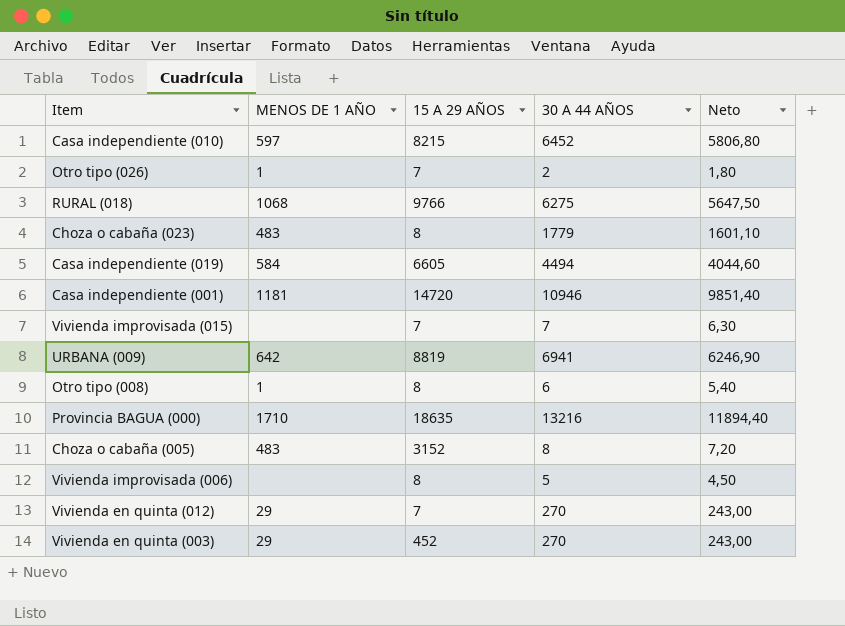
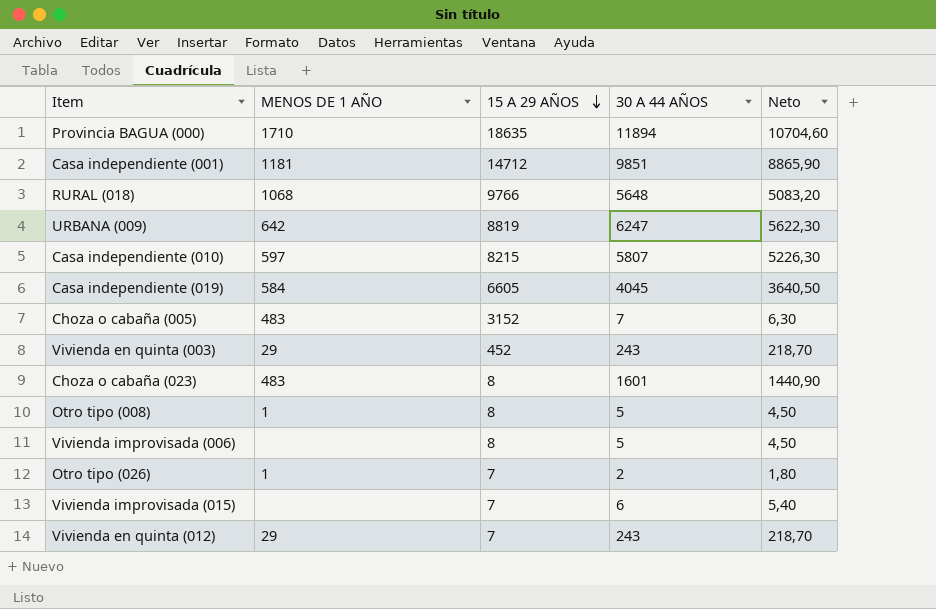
row order: none -> 15 A 29 AÑOS descending
Provincia BAGUA (000) | 30 A 44 AÑOS: 13216 -> 11894
Provincia BAGUA (000) | Neto: 11894,40 -> 10704,60
Casa independiente (001) | 15 A 29 AÑOS: 14720 -> 14712
Casa independiente (001) | 30 A 44 AÑOS: 10946 -> 9851
Casa independiente (001) | Neto: 9851,40 -> 8865,90
RURAL (018) | 30 A 44 AÑOS: 6275 -> 5648
RURAL (018) | Neto: 5647,50 -> 5083,20
URBANA (009) | 30 A 44 AÑOS: 6941 -> 6247
URBANA (009) | Neto: 6246,90 -> 5622,30
Casa independiente (010) | 30 A 44 AÑOS: 6452 -> 5807
Casa independiente (010) | Neto: 5806,80 -> 5226,30
Casa independiente (019) | 30 A 44 AÑOS: 4494 -> 4045
Casa independiente (019) | Neto: 4044,60 -> 3640,50
Choza o cabaña (005) | 30 A 44 AÑOS: 8 -> 7
Choza o cabaña (005) | Neto: 7,20 -> 6,30
Vivienda en quinta (003) | 30 A 44 AÑOS: 270 -> 243
Vivienda en quinta (003) | Neto: 243,00 -> 218,70
Choza o cabaña (023) | 30 A 44 AÑOS: 1779 -> 1601
Choza o cabaña (023) | Neto: 1601,10 -> 1440,90
Otro tipo (008) | 30 A 44 AÑOS: 6 -> 5
Otro tipo (008) | Neto: 5,40 -> 4,50
Vivienda improvisada (015) | 30 A 44 AÑOS: 7 -> 6
Vivienda improvisada (015) | Neto: 6,30 -> 5,40
Vivienda en quinta (012) | 30 A 44 AÑOS: 270 -> 243
Vivienda en quinta (012) | Neto: 243,00 -> 218,70

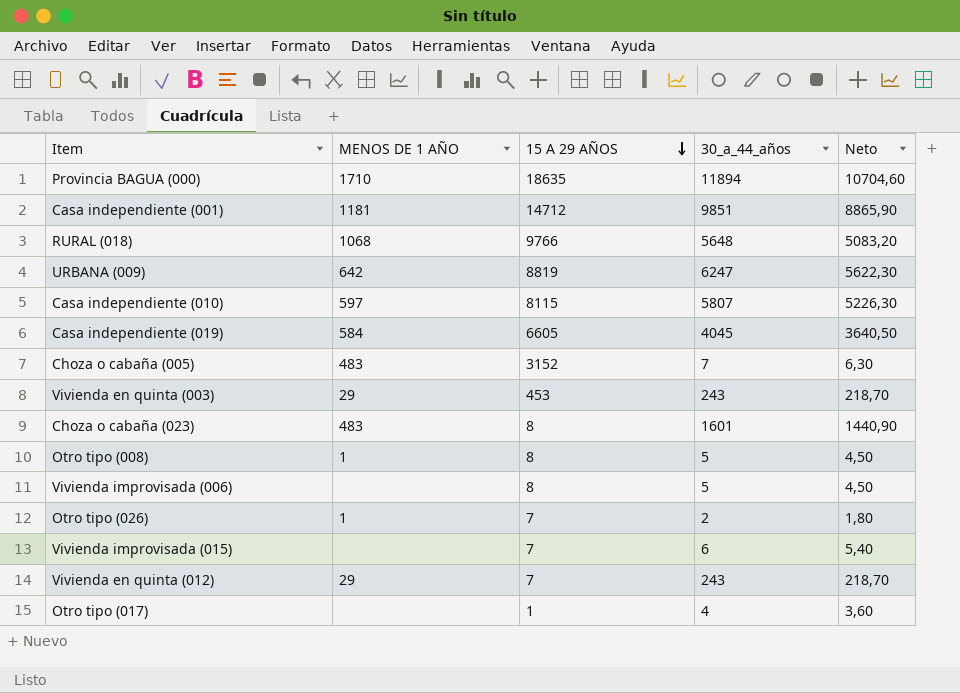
column name: 30 A 44 AÑOS -> 30_a_44_años
Casa independiente (010) | 15 A 29 AÑOS: 8215 -> 8115
Vivienda en quinta (003) | 15 A 29 AÑOS: 452 -> 453
row Otro tipo (017): none -> none | 1 | 4 | 3,60

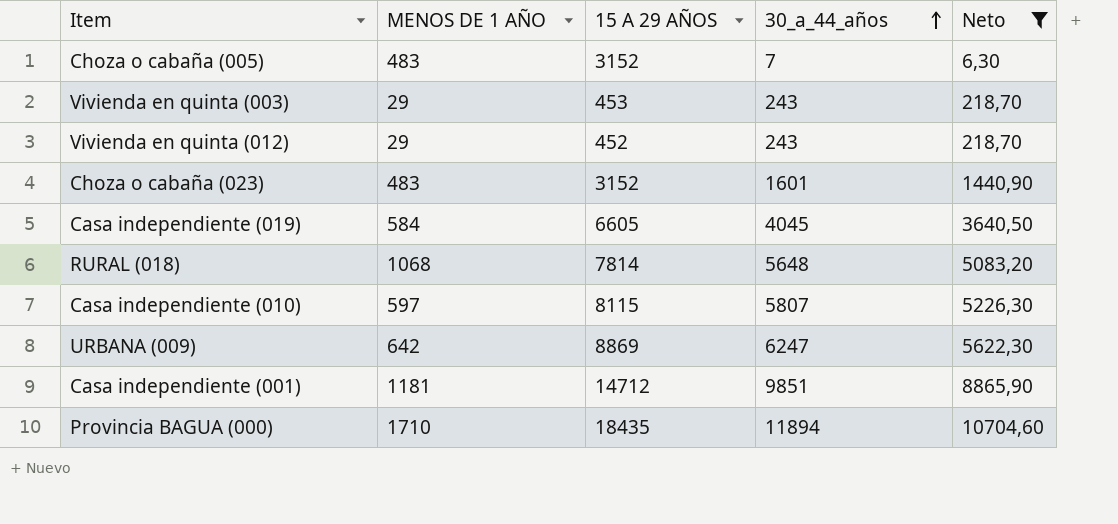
filter: none -> Neto >= 6,30
row order: 15 A 29 AÑOS descending -> 30_a_44_años ascending
Vivienda en quinta (012) | 15 A 29 AÑOS: 7 -> 452
Choza o cabaña (023) | 15 A 29 AÑOS: 8 -> 3152
RURAL (018) | 15 A 29 AÑOS: 9766 -> 7814
URBANA (009) | 15 A 29 AÑOS: 8819 -> 8869
Provincia BAGUA (000) | 15 A 29 AÑOS: 18635 -> 18435

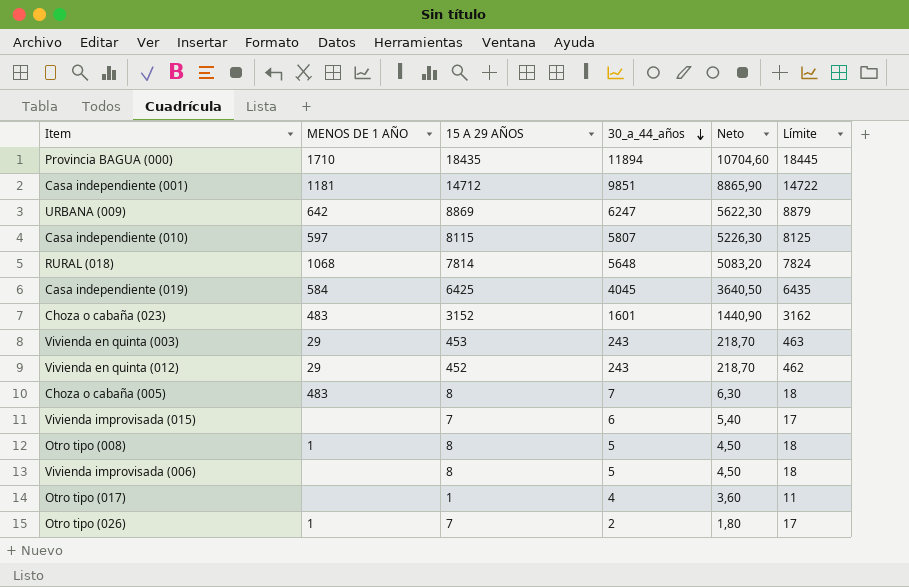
filter: Neto >= 6,30 -> none
row order: 30_a_44_años ascending -> 30_a_44_años descending
column Límite | formula: none -> [15 A 29 AÑOS] + 10
Casa independiente (019) | 15 A 29 AÑOS: 6605 -> 6425
Choza o cabaña (005) | 15 A 29 AÑOS: 3152 -> 8

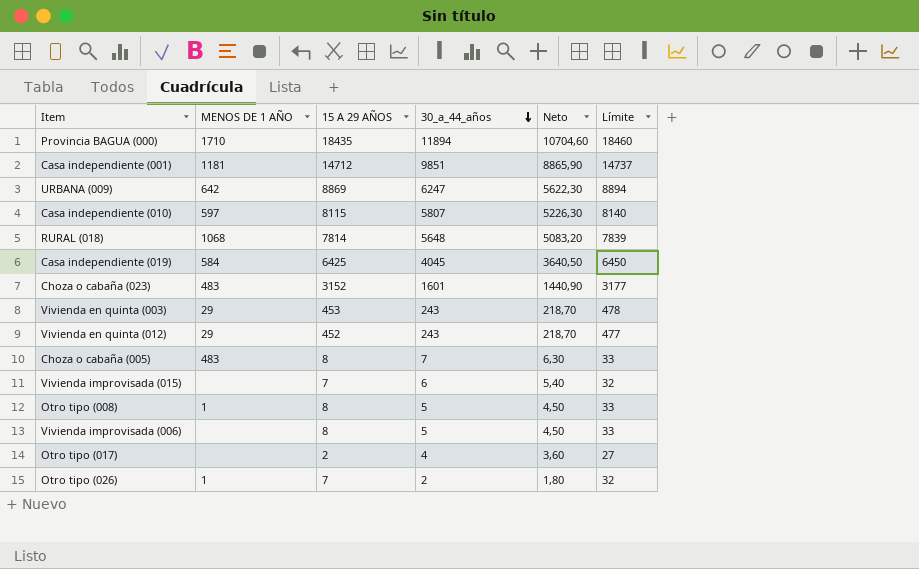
column Límite | formula: [15 A 29 AÑOS] + 10 -> [15 A 29 AÑOS] + 25
Otro tipo (017) | 15 A 29 AÑOS: 1 -> 2

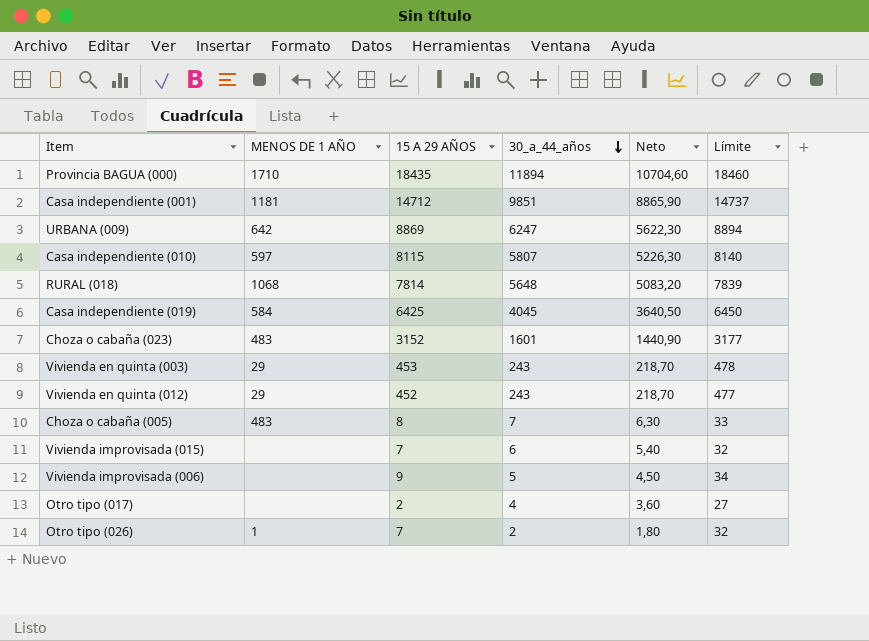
row Otro tipo (008): 1 | 8 | 5 | 4,50 | 33 -> none
Vivienda improvisada (006) | 15 A 29 AÑOS: 8 -> 9
Vivienda improvisada (006) | Límite: 33 -> 34

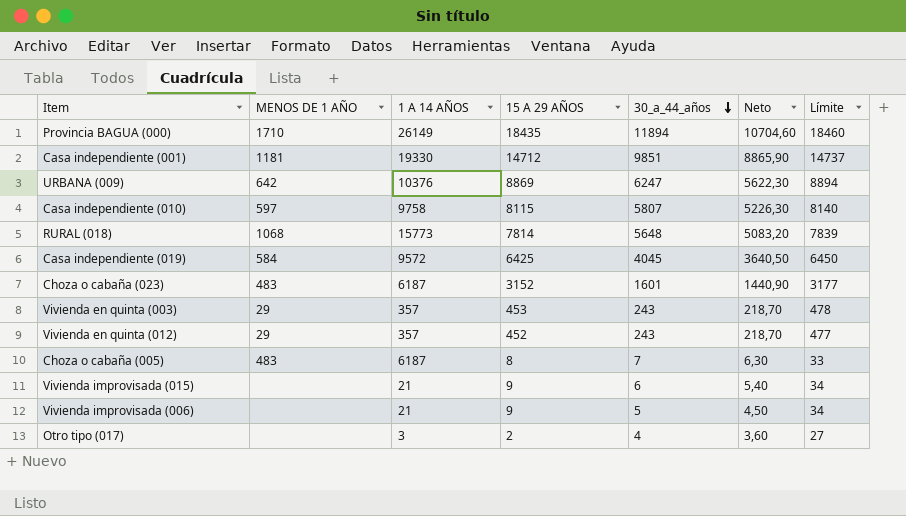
column 1 A 14 AÑOS | position: none -> 3
row Otro tipo (026): 1 | 7 | 2 | 1,80 | 32 -> none
Vivienda improvisada (015) | 15 A 29 AÑOS: 7 -> 9
Vivienda improvisada (015) | Límite: 32 -> 34

